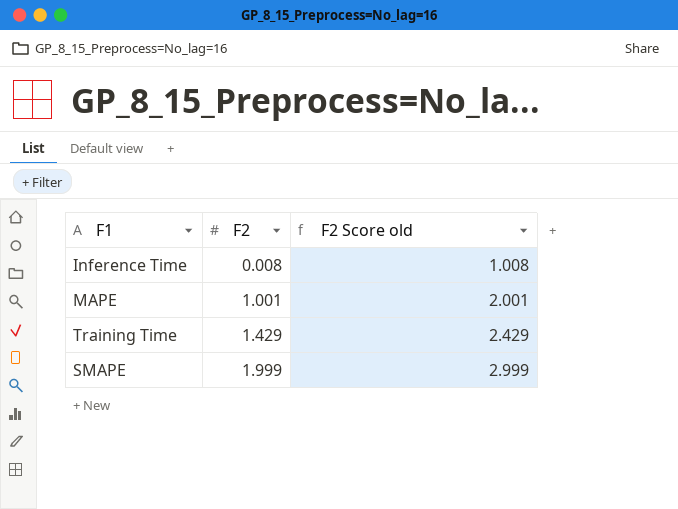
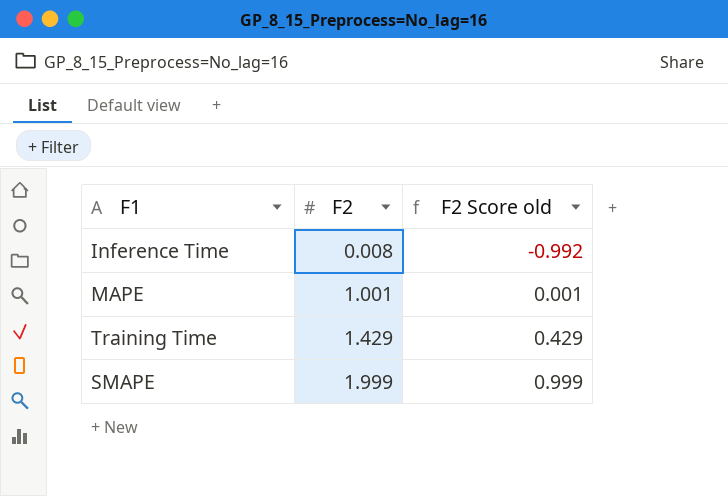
column F2 Score old | formula: [F2] + 1 -> [F2] - 1

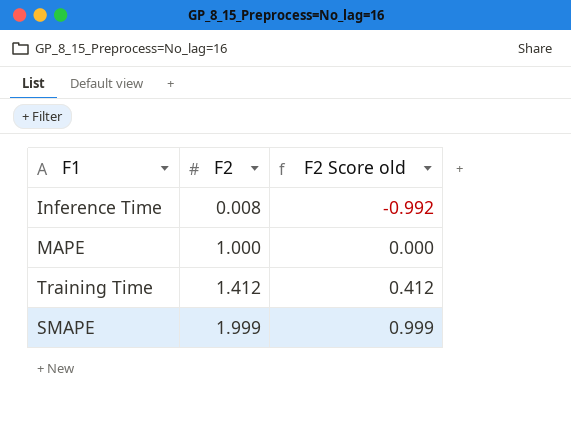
MAPE | F2: 1.001 -> 1.000
MAPE | F2 Score old: 0.001 -> 0.000
Training Time | F2: 1.429 -> 1.412
Training Time | F2 Score old: 0.429 -> 0.412

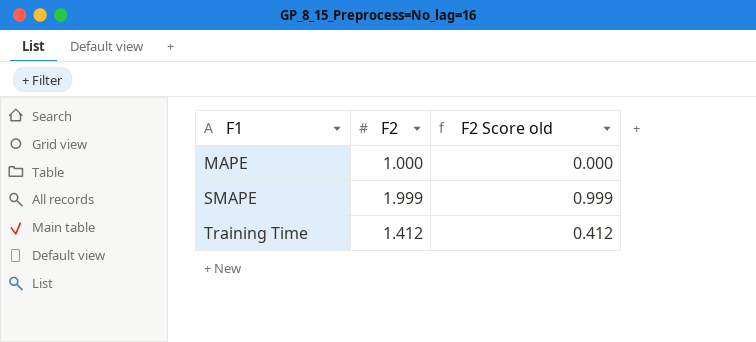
row order: F2 ascending -> F1 ascending
row Inference Time: 0.008 | -0.992 -> none

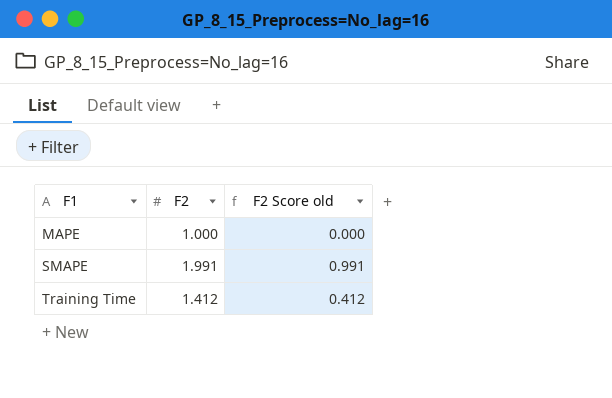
SMAPE | F2: 1.999 -> 1.991
SMAPE | F2 Score old: 0.999 -> 0.991

